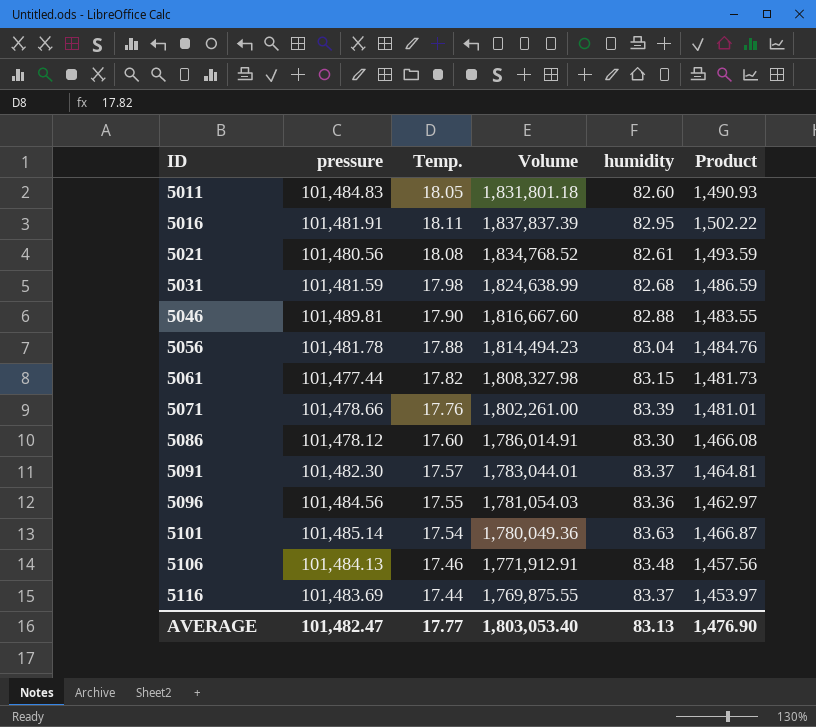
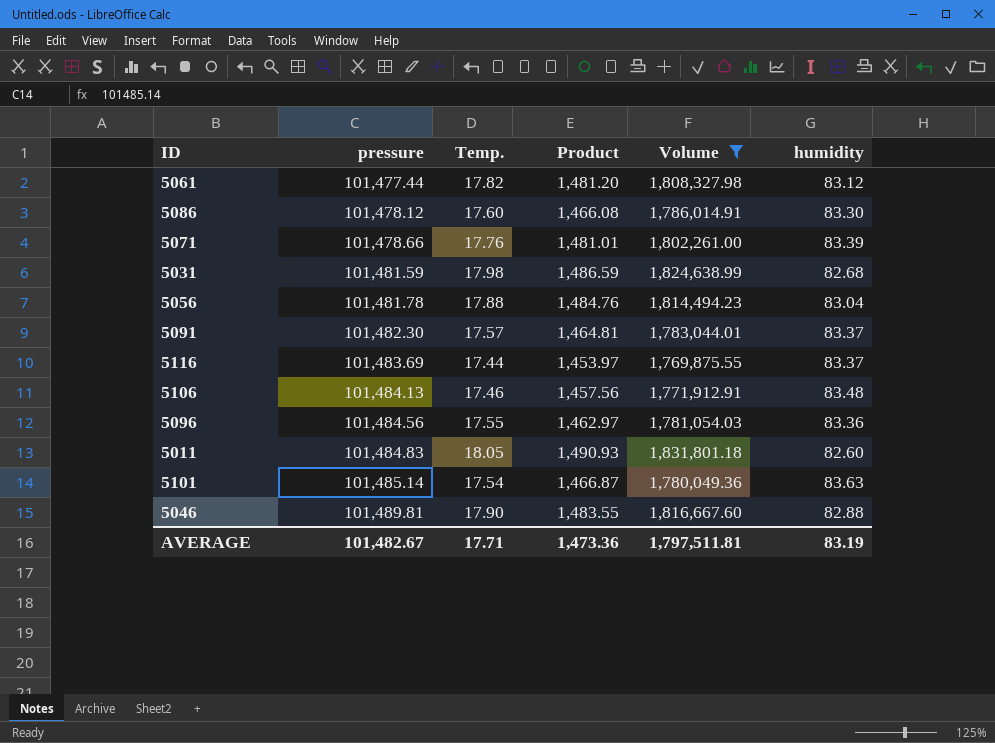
filter: none -> Volume <= 1,831,801.18
row order: ID ascending -> pressure ascending
column Product | position: 6 -> 4
5061 | Product: 1,481.73 -> 1,481.20
5061 | humidity: 83.15 -> 83.12
AVERAGE | pressure: 101,482.47 -> 101,482.67
AVERAGE | Temp.: 17.77 -> 17.71
AVERAGE | Product: 1,476.90 -> 1,473.36
AVERAGE | Volume: 1,803,053.40 -> 1,797,511.81
AVERAGE | humidity: 83.13 -> 83.19

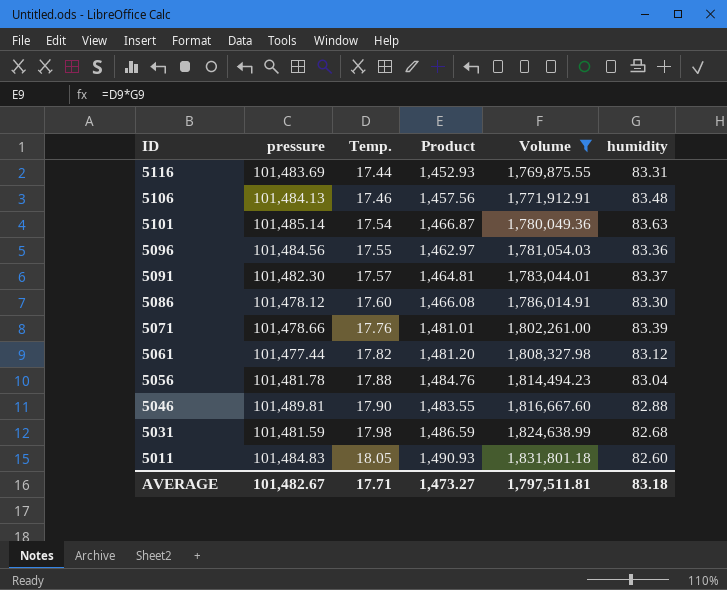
row order: pressure ascending -> ID descending
5116 | Product: 1,453.97 -> 1,452.93
5116 | humidity: 83.37 -> 83.31
AVERAGE | Product: 1,473.36 -> 1,473.27
AVERAGE | humidity: 83.19 -> 83.18

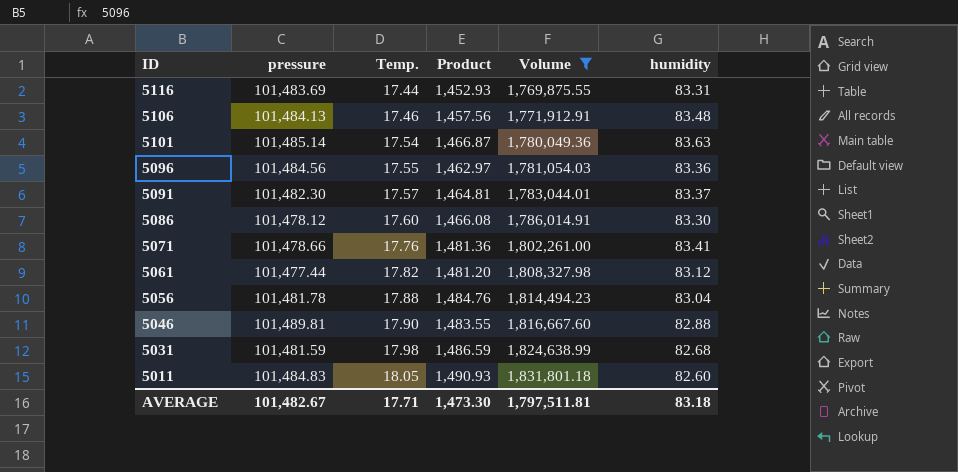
5071 | Product: 1,481.01 -> 1,481.36
5071 | humidity: 83.39 -> 83.41
AVERAGE | Product: 1,473.27 -> 1,473.30

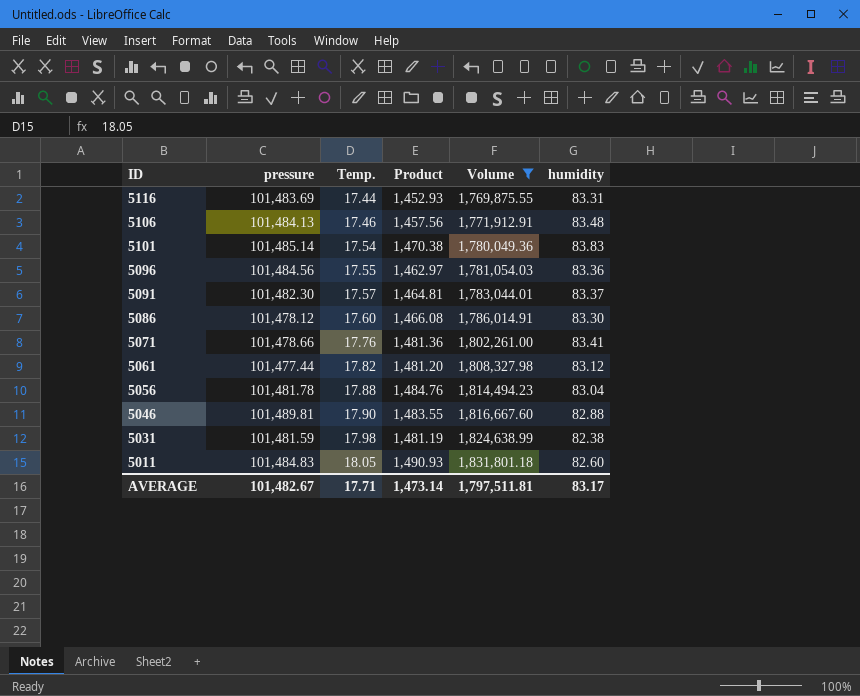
5101 | Product: 1,466.87 -> 1,470.38
5101 | humidity: 83.63 -> 83.83
5031 | Product: 1,486.59 -> 1,481.19
5031 | humidity: 82.68 -> 82.38
AVERAGE | Product: 1,473.30 -> 1,473.14
AVERAGE | humidity: 83.18 -> 83.17

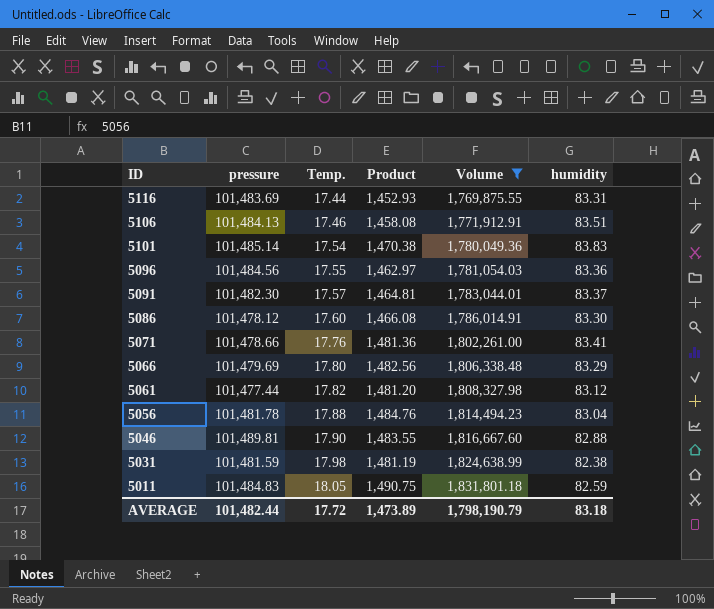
5106 | Product: 1,457.56 -> 1,458.08
5106 | humidity: 83.48 -> 83.51
row 5066: none -> 101,479.69 | 17.80 | 1,482.56 | 1,806,338.48 | 83.29
5011 | Product: 1,490.93 -> 1,490.75
5011 | humidity: 82.60 -> 82.59
AVERAGE | pressure: 101,482.67 -> 101,482.44
AVERAGE | Temp.: 17.71 -> 17.72
AVERAGE | Product: 1,473.14 -> 1,473.89
AVERAGE | Volume: 1,797,511.81 -> 1,798,190.79
AVERAGE | humidity: 83.17 -> 83.18

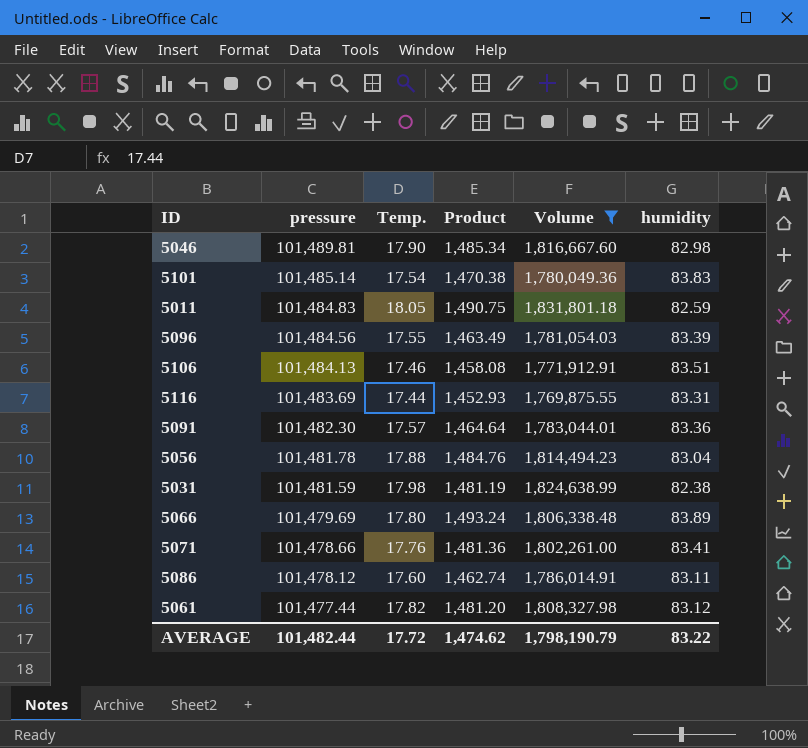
row order: ID descending -> pressure descending
5046 | Product: 1,483.55 -> 1,485.34
5046 | humidity: 82.88 -> 82.98
5096 | Product: 1,462.97 -> 1,463.49
5096 | humidity: 83.36 -> 83.39
5091 | Product: 1,464.81 -> 1,464.64
5091 | humidity: 83.37 -> 83.36
5066 | Product: 1,482.56 -> 1,493.24
5066 | humidity: 83.29 -> 83.89
5086 | Product: 1,466.08 -> 1,462.74
5086 | humidity: 83.30 -> 83.11
AVERAGE | Product: 1,473.89 -> 1,474.62
AVERAGE | humidity: 83.18 -> 83.22

